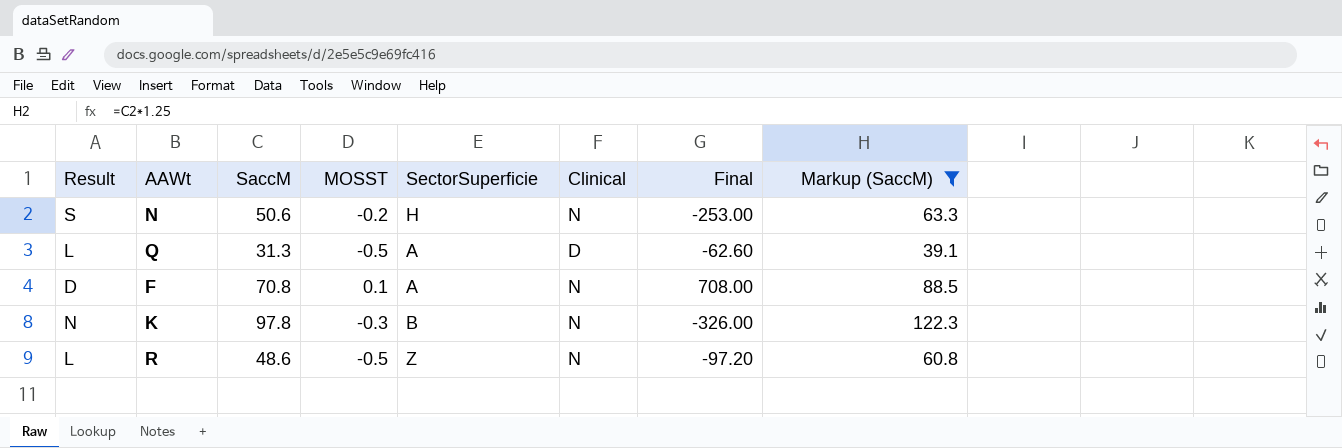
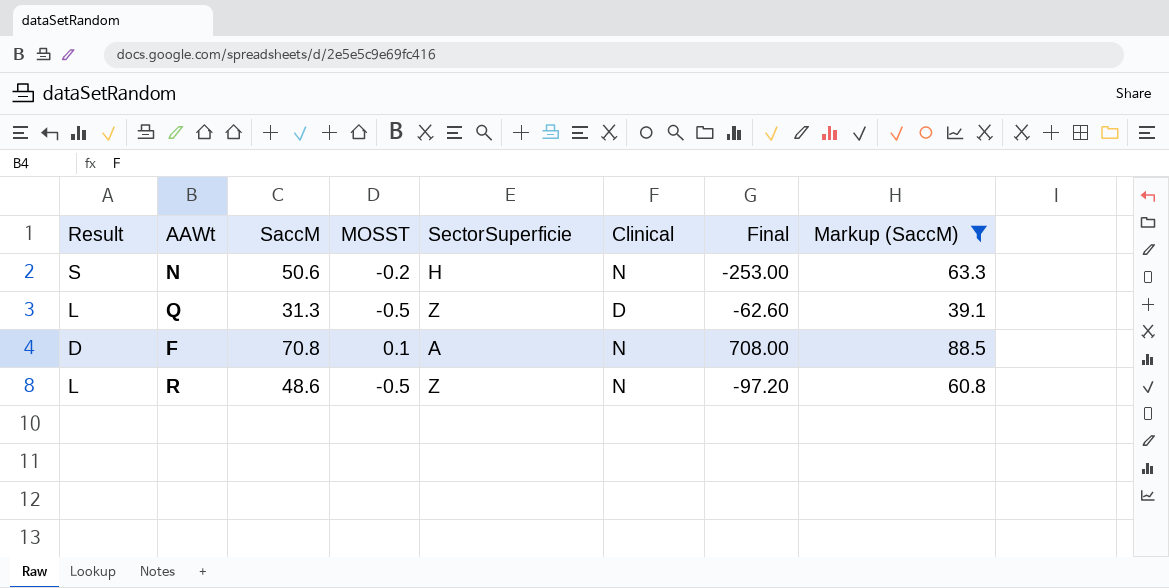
row K: N | 97.8 | -0.3 | B | N | -326.00 | 122.3 -> none
Q | SectorSuperficie: A -> Z

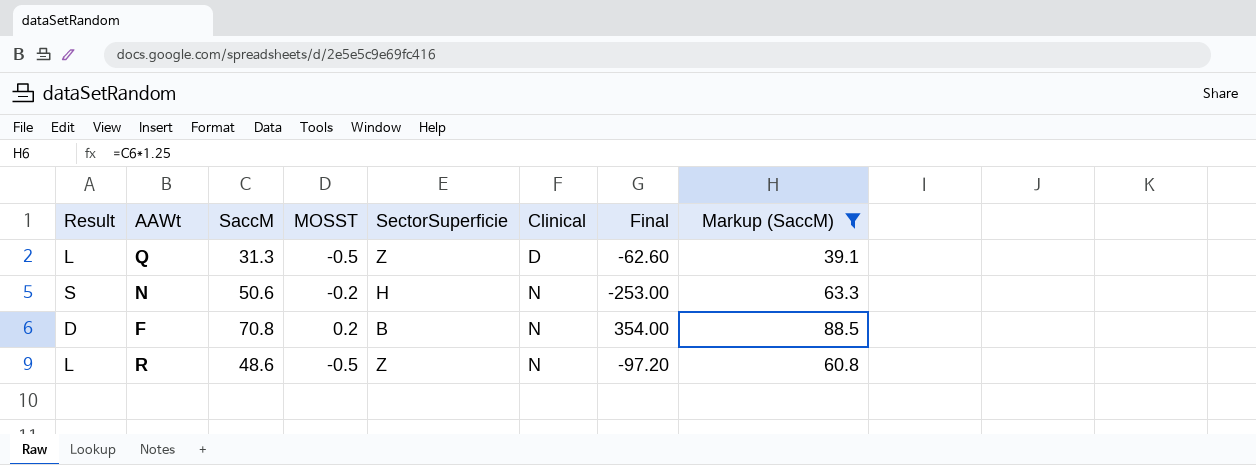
row order: none -> Clinical ascending
F | MOSST: 0.1 -> 0.2
F | SectorSuperficie: A -> B
F | Final: 708.00 -> 354.00

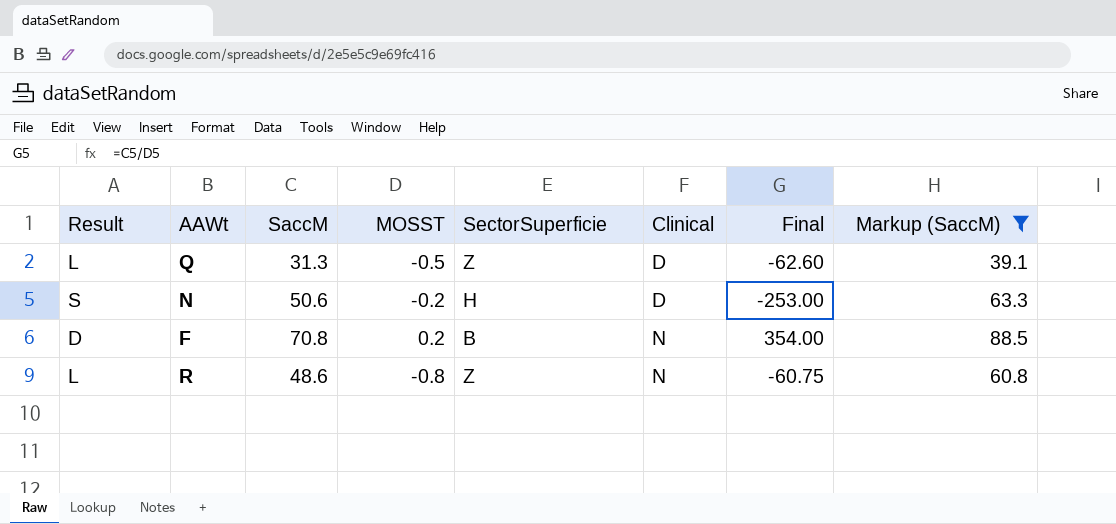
N | Clinical: N -> D
R | MOSST: -0.5 -> -0.8
R | Final: -97.20 -> -60.75

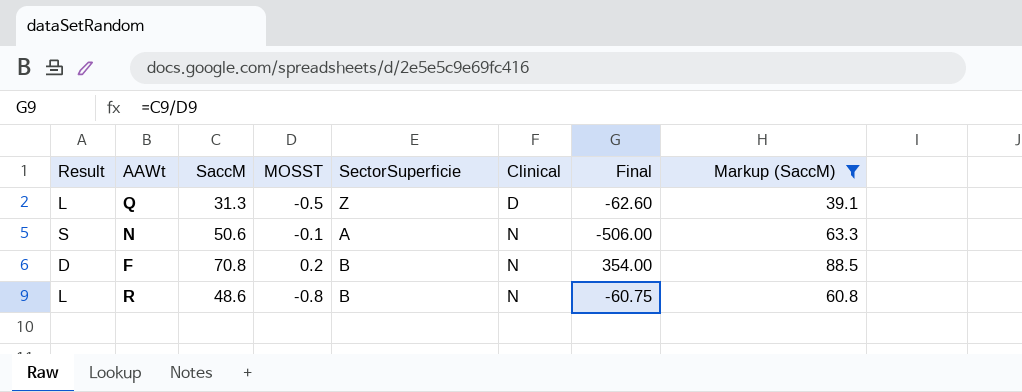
N | MOSST: -0.2 -> -0.1
N | SectorSuperficie: H -> A
N | Clinical: D -> N
N | Final: -253.00 -> -506.00
R | SectorSuperficie: Z -> B

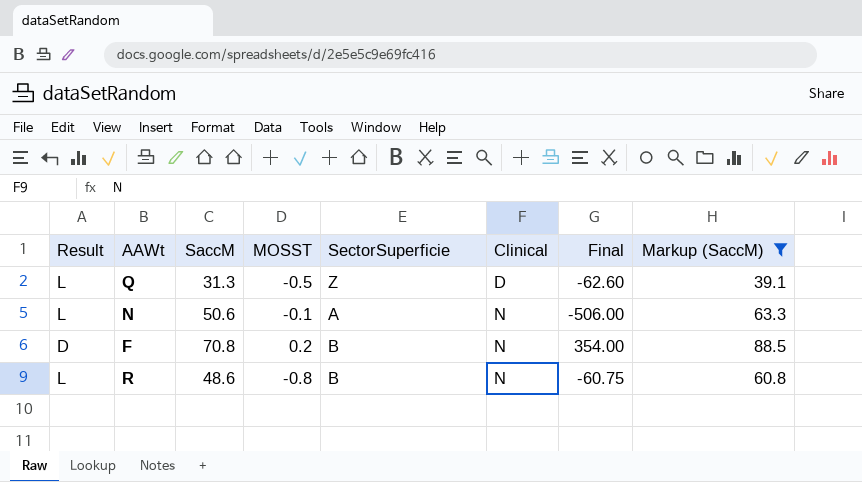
N | Result: S -> L

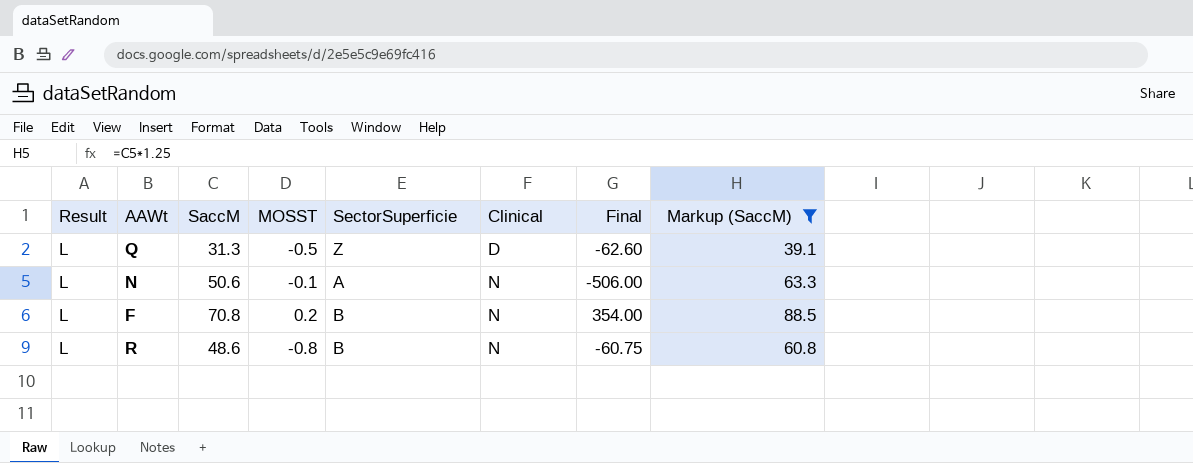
F | Result: D -> L

